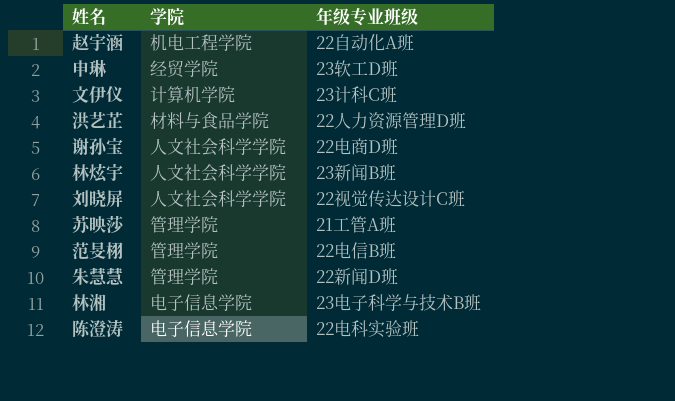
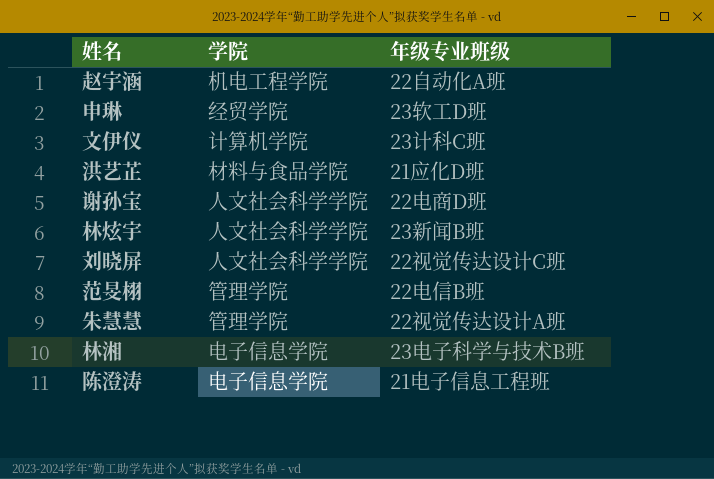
row 苏映莎: 管理学院 | 21工管A班 -> none
洪艺芷 | 年级专业班级: 22人力资源管理D班 -> 21应化D班
朱慧慧 | 年级专业班级: 22新闻D班 -> 22视觉传达设计A班
陈澄涛 | 年级专业班级: 22电科实验班 -> 21电子信息工程班

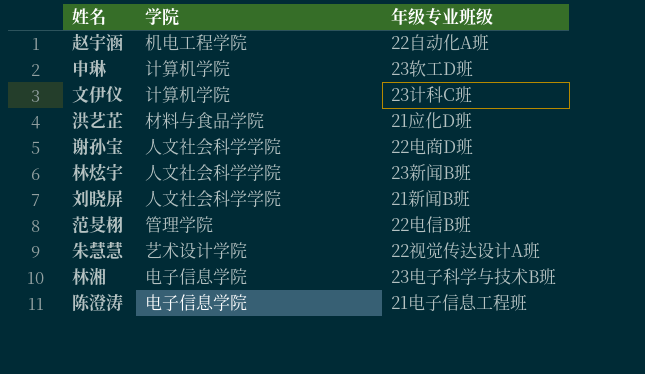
申琳 | 学院: 经贸学院 -> 计算机学院
刘晓屏 | 年级专业班级: 22视觉传达设计C班 -> 21新闻B班
朱慧慧 | 学院: 管理学院 -> 艺术设计学院

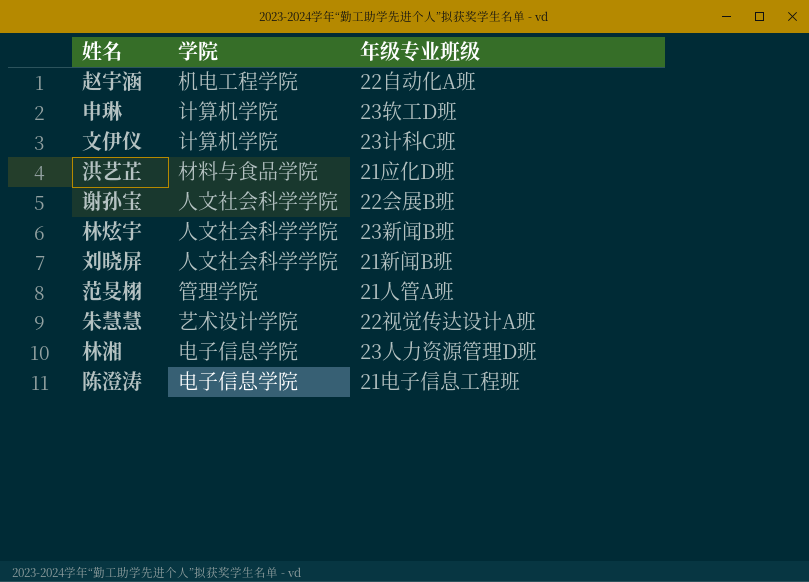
谢孙宝 | 年级专业班级: 22电商D班 -> 22会展B班
范旻栩 | 年级专业班级: 22电信B班 -> 21人管A班
林湘 | 年级专业班级: 23电子科学与技术B班 -> 23人力资源管理D班

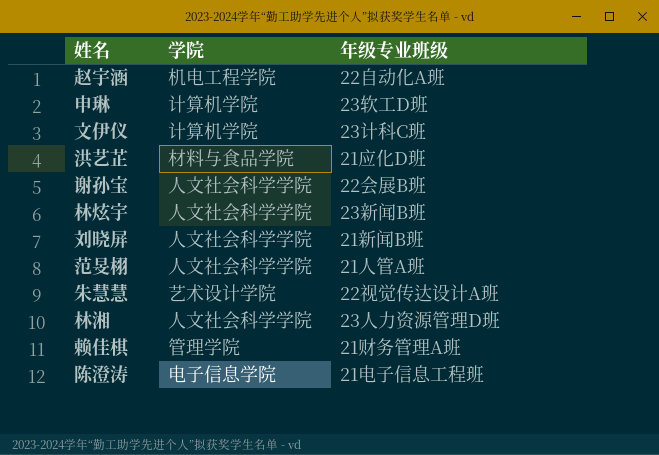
范旻栩 | 学院: 管理学院 -> 人文社会科学学院
林湘 | 学院: 电子信息学院 -> 人文社会科学学院
row 赖佳棋: none -> 管理学院 | 21财务管理A班

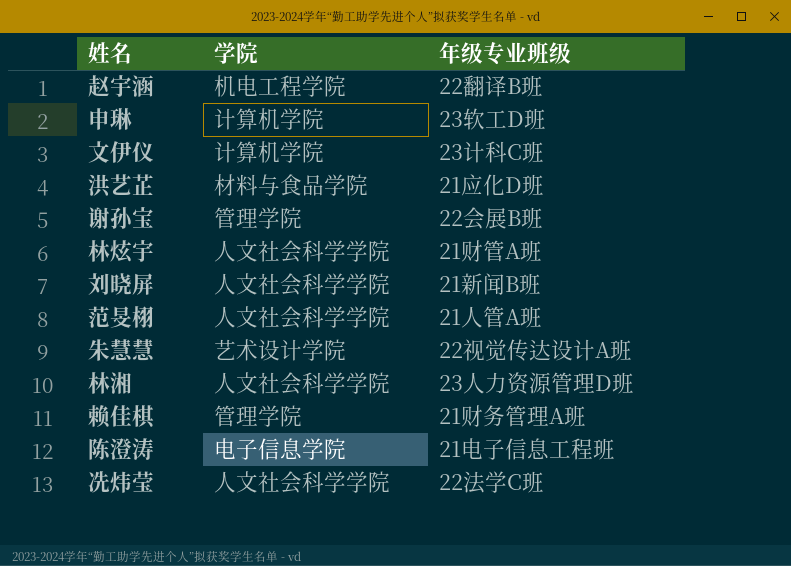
赵宇涵 | 年级专业班级: 22自动化A班 -> 22翻译B班
谢孙宝 | 学院: 人文社会科学学院 -> 管理学院
林炫宇 | 年级专业班级: 23新闻B班 -> 21财管A班
row 冼炜莹: none -> 人文社会科学学院 | 22法学C班

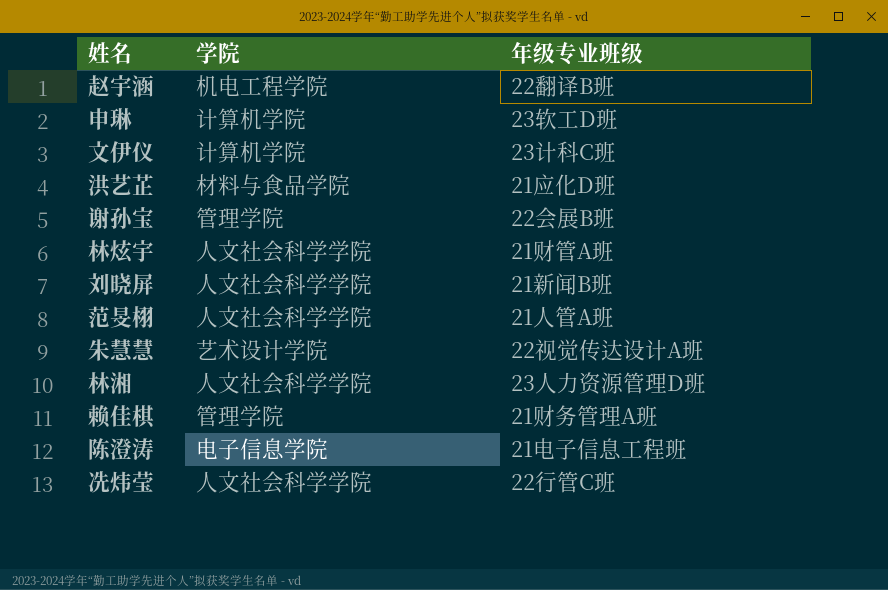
冼炜莹 | 年级专业班级: 22法学C班 -> 22行管C班

